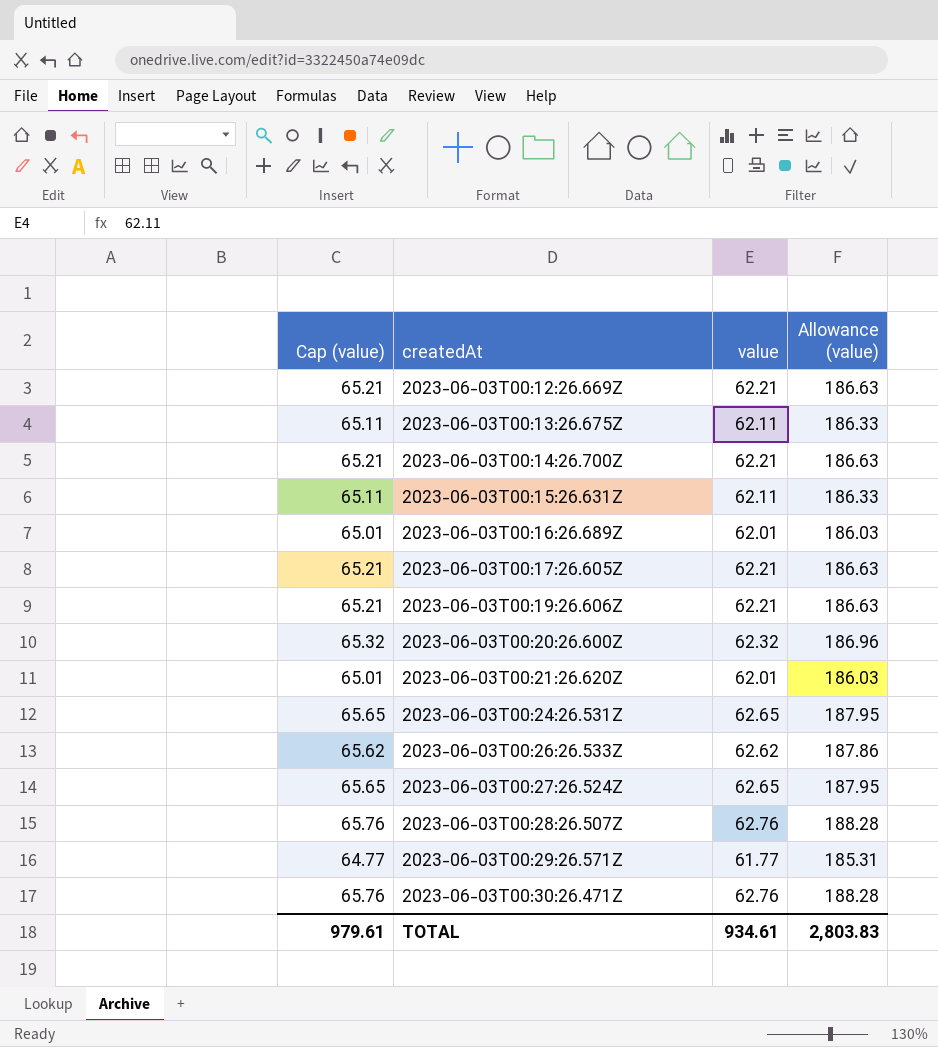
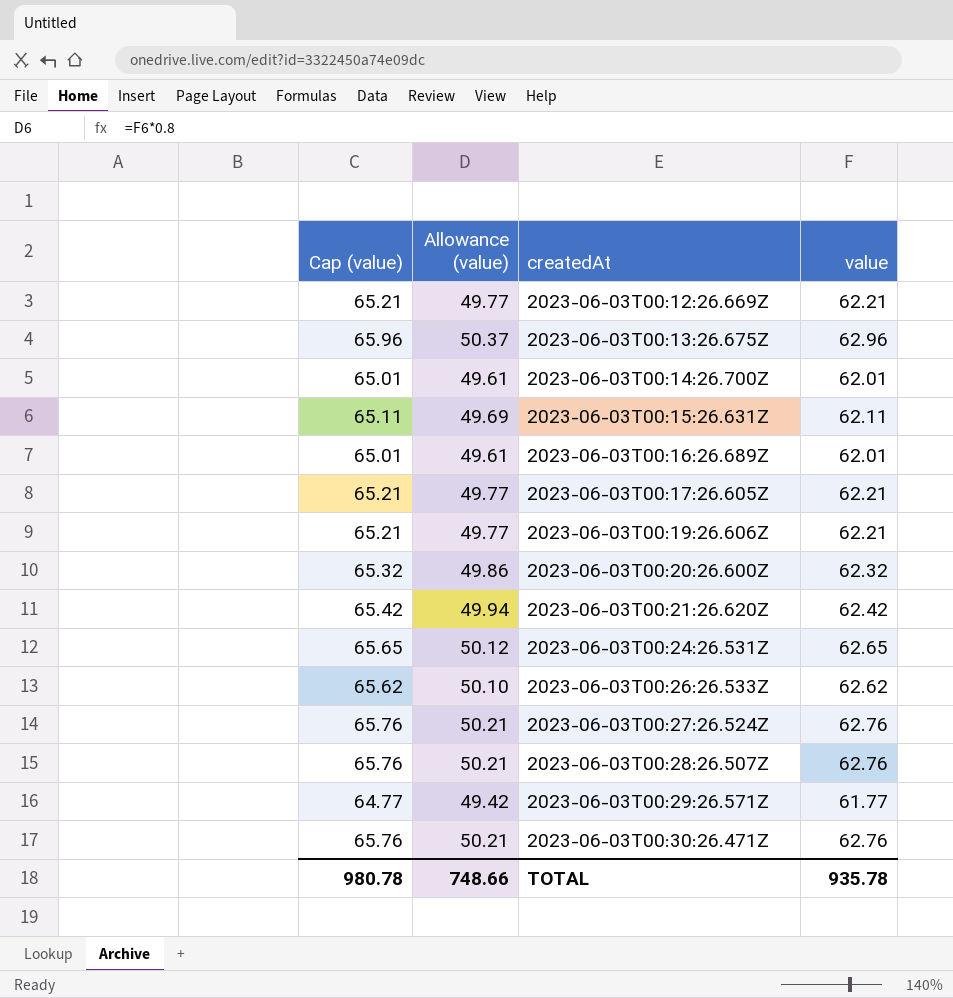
column Allowance (value) | formula: [value] * 3 -> [value] * 0.8
column Allowance (value) | position: 4 -> 2
2023-06-03T00:13:26.675Z | Cap (value): 65.11 -> 65.96
2023-06-03T00:13:26.675Z | value: 62.11 -> 62.96
2023-06-03T00:14:26.700Z | Cap (value): 65.21 -> 65.01
2023-06-03T00:14:26.700Z | value: 62.21 -> 62.01
2023-06-03T00:21:26.620Z | Cap (value): 65.01 -> 65.42
2023-06-03T00:21:26.620Z | value: 62.01 -> 62.42
2023-06-03T00:27:26.524Z | Cap (value): 65.65 -> 65.76
2023-06-03T00:27:26.524Z | value: 62.65 -> 62.76
TOTAL | Cap (value): 979.61 -> 980.78
TOTAL | Allowance (value): 2,803.83 -> 748.66
TOTAL | value: 934.61 -> 935.78

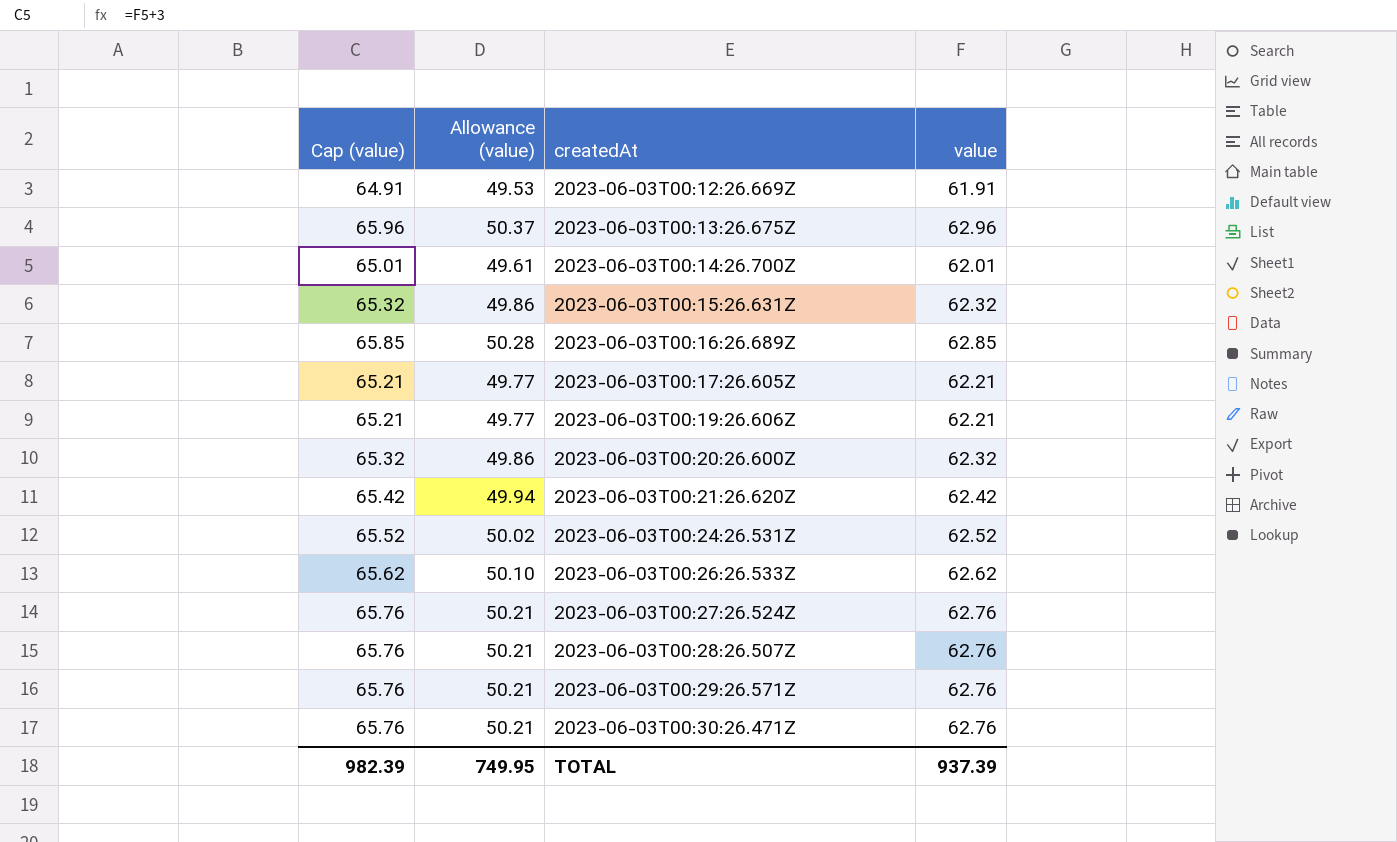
2023-06-03T00:12:26.669Z | Cap (value): 65.21 -> 64.91
2023-06-03T00:12:26.669Z | Allowance (value): 49.77 -> 49.53
2023-06-03T00:12:26.669Z | value: 62.21 -> 61.91
2023-06-03T00:15:26.631Z | Cap (value): 65.11 -> 65.32
2023-06-03T00:15:26.631Z | Allowance (value): 49.69 -> 49.86
2023-06-03T00:15:26.631Z | value: 62.11 -> 62.32
2023-06-03T00:16:26.689Z | Cap (value): 65.01 -> 65.85
2023-06-03T00:16:26.689Z | Allowance (value): 49.61 -> 50.28
2023-06-03T00:16:26.689Z | value: 62.01 -> 62.85
2023-06-03T00:24:26.531Z | Cap (value): 65.65 -> 65.52
2023-06-03T00:24:26.531Z | Allowance (value): 50.12 -> 50.02
2023-06-03T00:24:26.531Z | value: 62.65 -> 62.52
2023-06-03T00:29:26.571Z | Cap (value): 64.77 -> 65.76
2023-06-03T00:29:26.571Z | Allowance (value): 49.42 -> 50.21
2023-06-03T00:29:26.571Z | value: 61.77 -> 62.76
TOTAL | Cap (value): 980.78 -> 982.39
TOTAL | Allowance (value): 748.66 -> 749.95
TOTAL | value: 935.78 -> 937.39

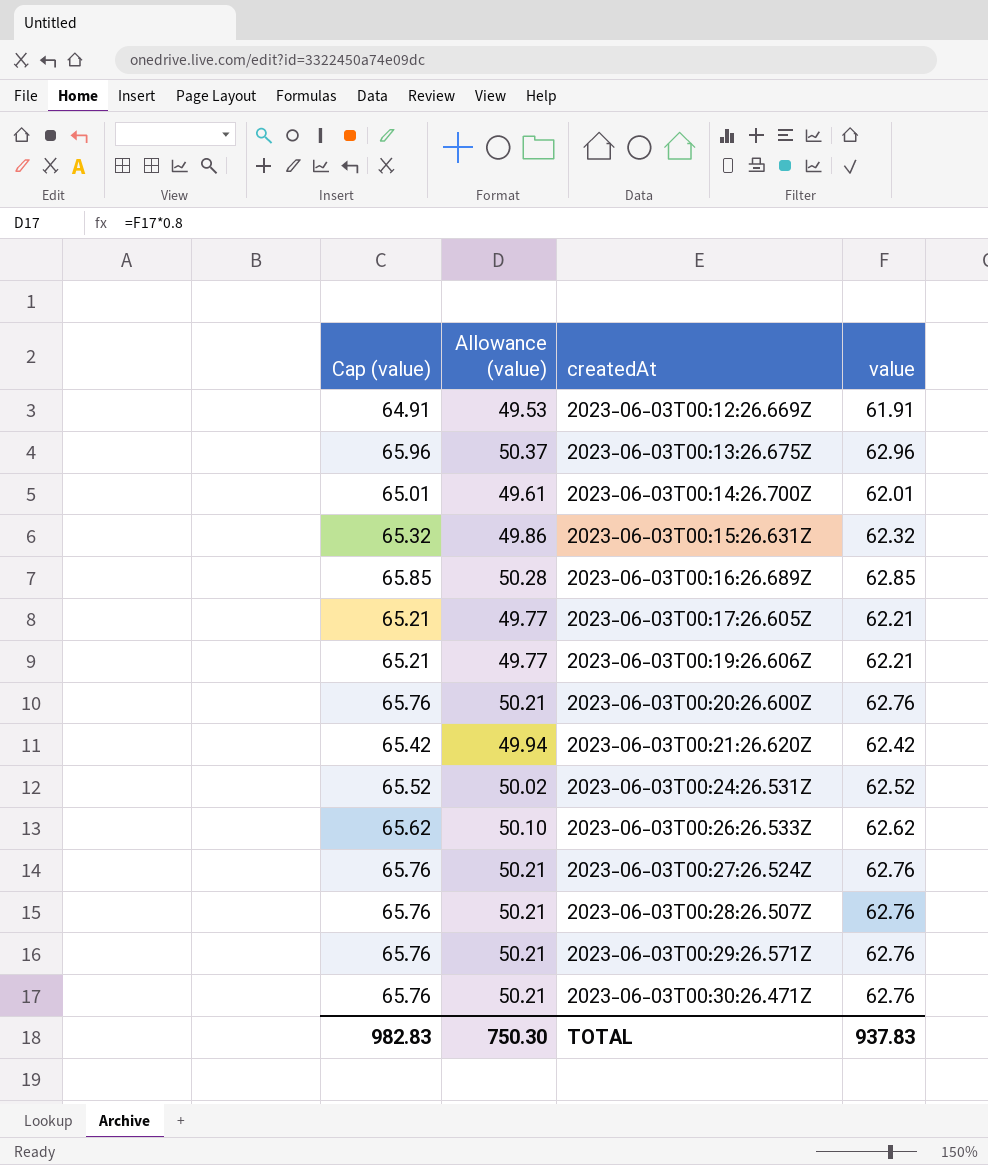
2023-06-03T00:20:26.600Z | Cap (value): 65.32 -> 65.76
2023-06-03T00:20:26.600Z | Allowance (value): 49.86 -> 50.21
2023-06-03T00:20:26.600Z | value: 62.32 -> 62.76
TOTAL | Cap (value): 982.39 -> 982.83
TOTAL | Allowance (value): 749.95 -> 750.30
TOTAL | value: 937.39 -> 937.83

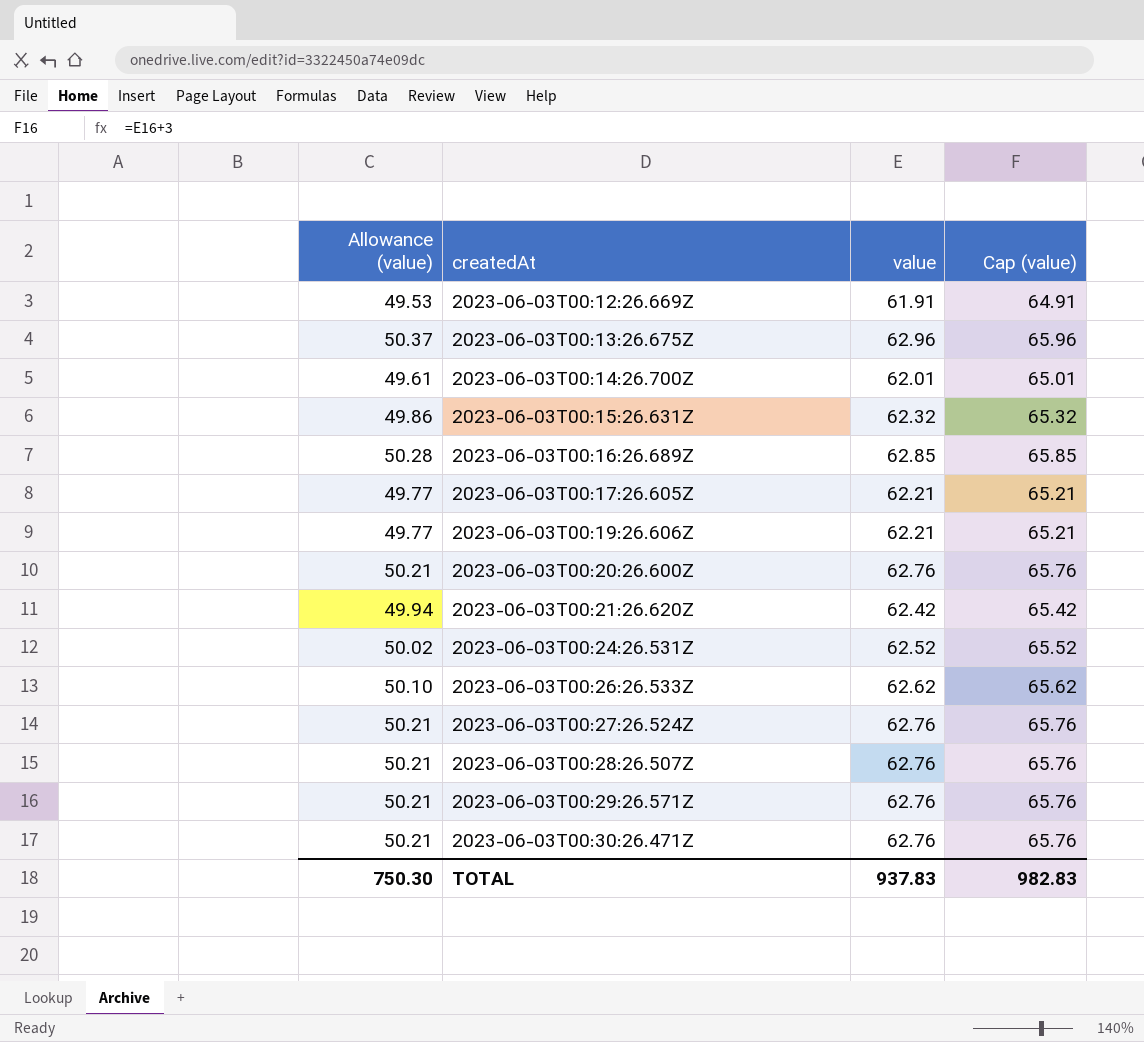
column Cap (value) | position: 1 -> 4

